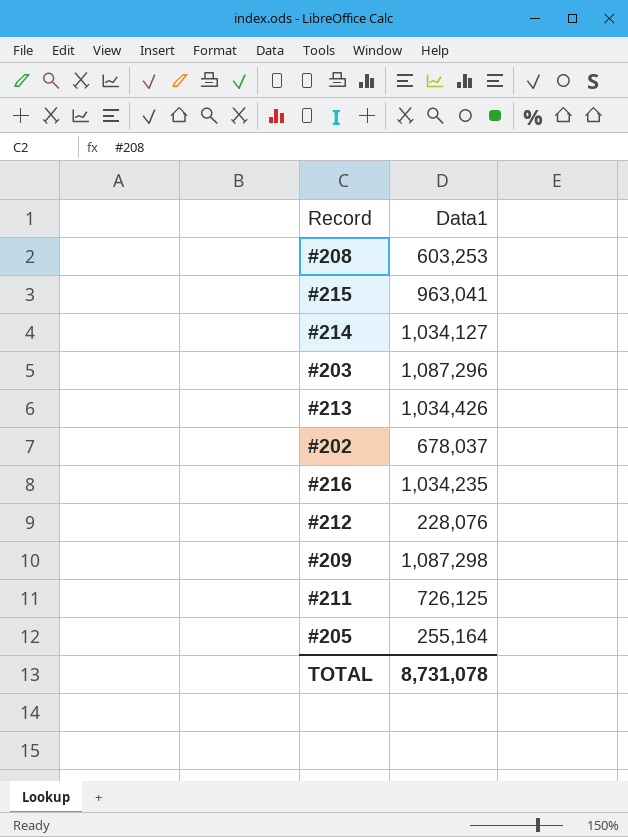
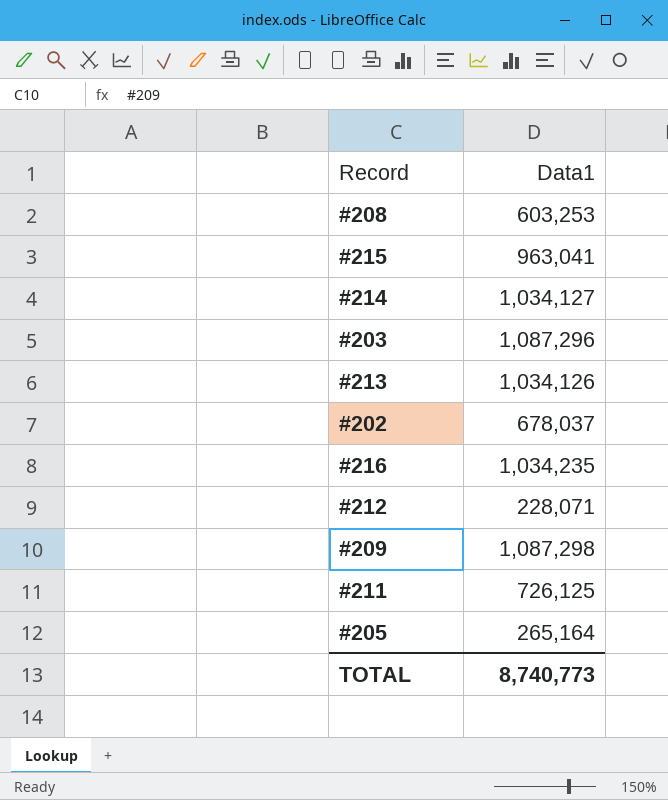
#213 | Data1: 1,034,426 -> 1,034,126
#212 | Data1: 228,076 -> 228,071
#205 | Data1: 255,164 -> 265,164
TOTAL | Data1: 8,731,078 -> 8,740,773

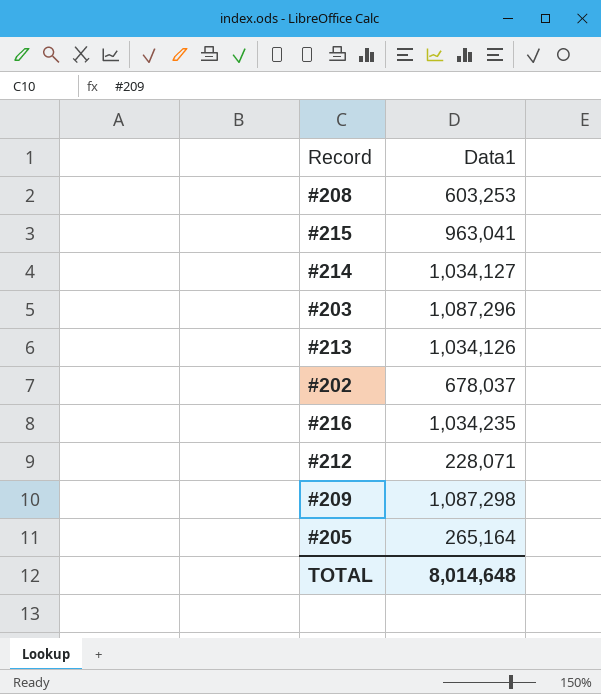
row #211: 726,125 -> none
TOTAL | Data1: 8,740,773 -> 8,014,648

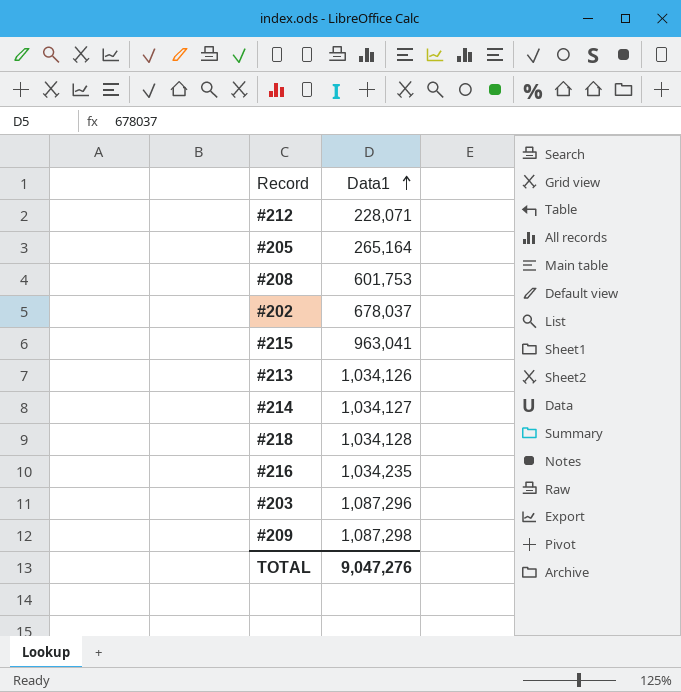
row order: none -> Data1 ascending
#208 | Data1: 603,253 -> 601,753
row #218: none -> 1,034,128
TOTAL | Data1: 8,014,648 -> 9,047,276

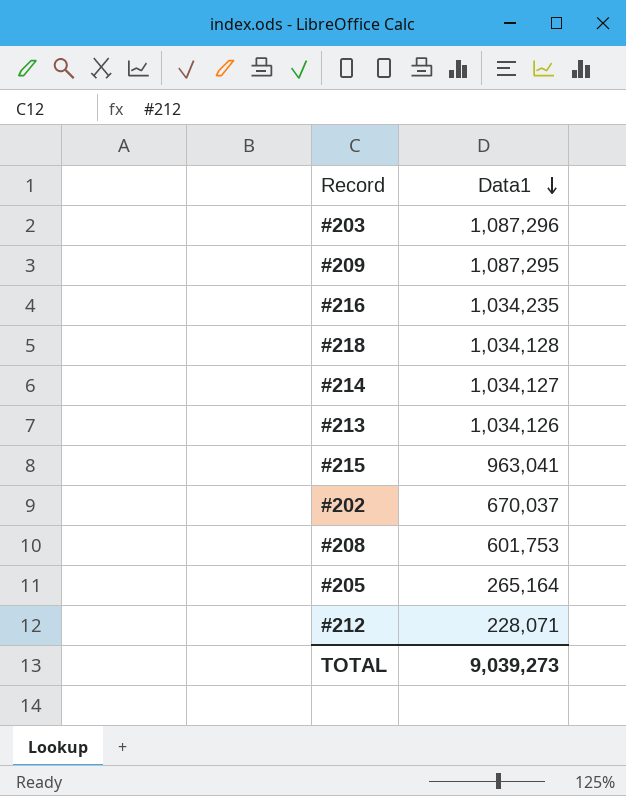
row order: Data1 ascending -> Data1 descending
#209 | Data1: 1,087,298 -> 1,087,295
#202 | Data1: 678,037 -> 670,037
TOTAL | Data1: 9,047,276 -> 9,039,273

